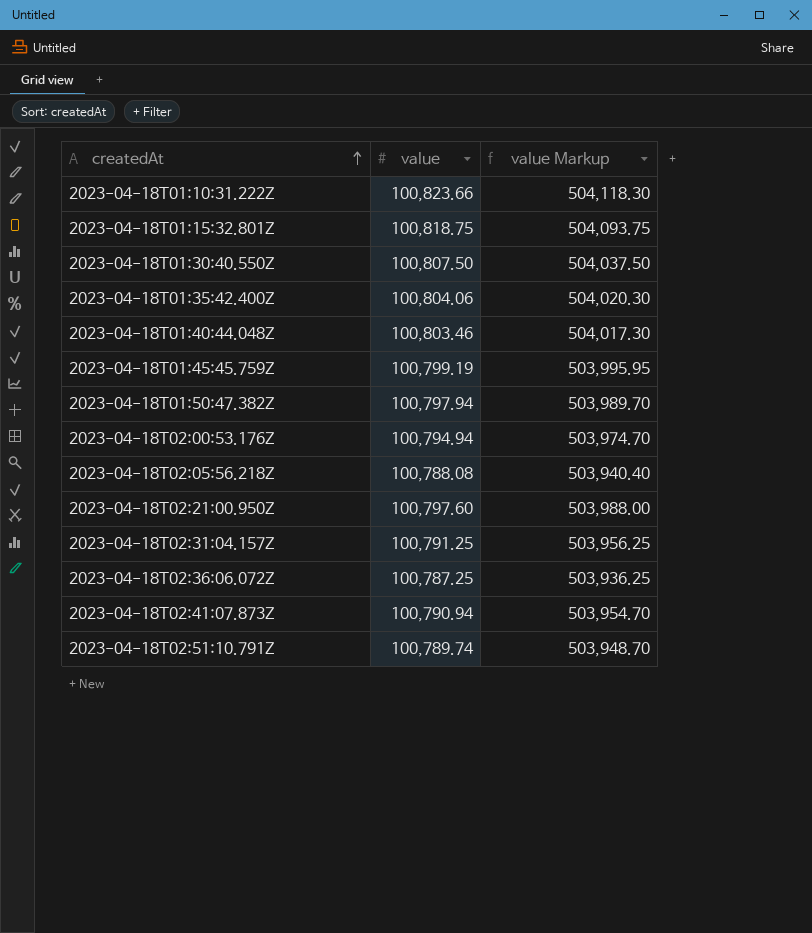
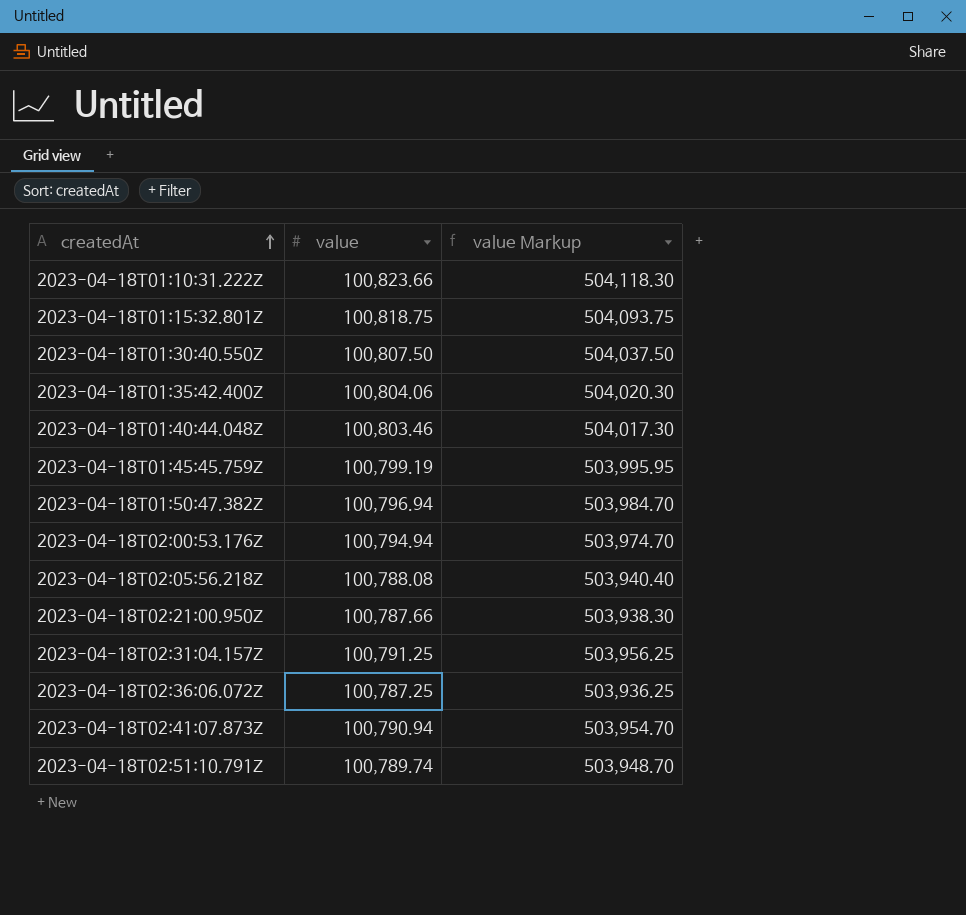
2023-04-18T01:50:47.382Z | value: 100,797.94 -> 100,796.94
2023-04-18T01:50:47.382Z | value Markup: 503,989.70 -> 503,984.70
2023-04-18T02:21:00.950Z | value: 100,797.60 -> 100,787.66
2023-04-18T02:21:00.950Z | value Markup: 503,988.00 -> 503,938.30

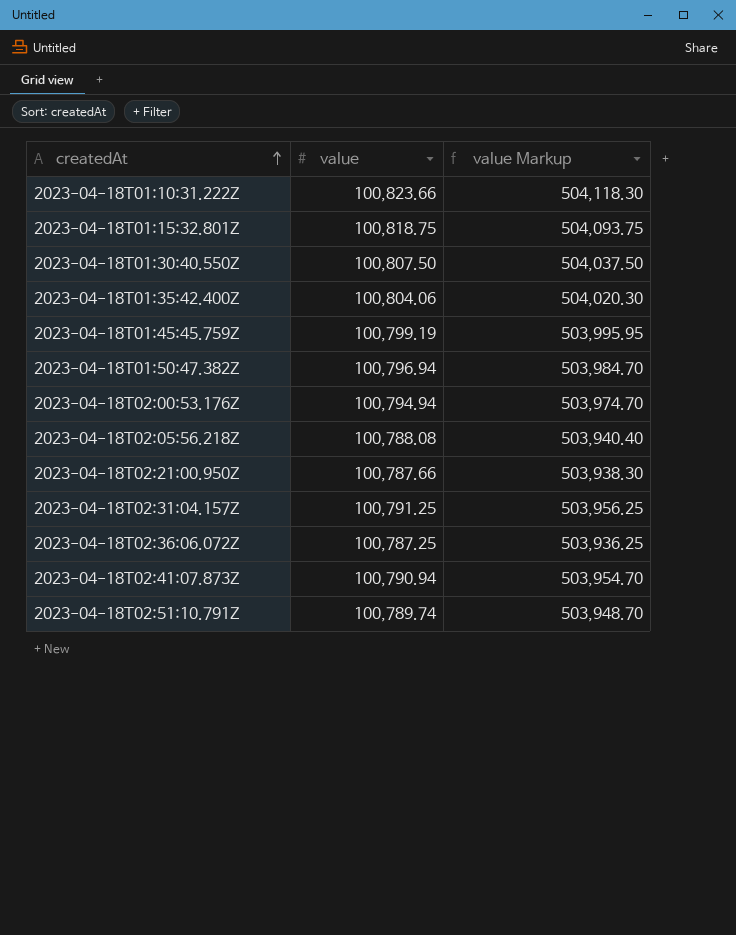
row 2023-04-18T01:40:44.048Z: 100,803.46 | 504,017.30 -> none

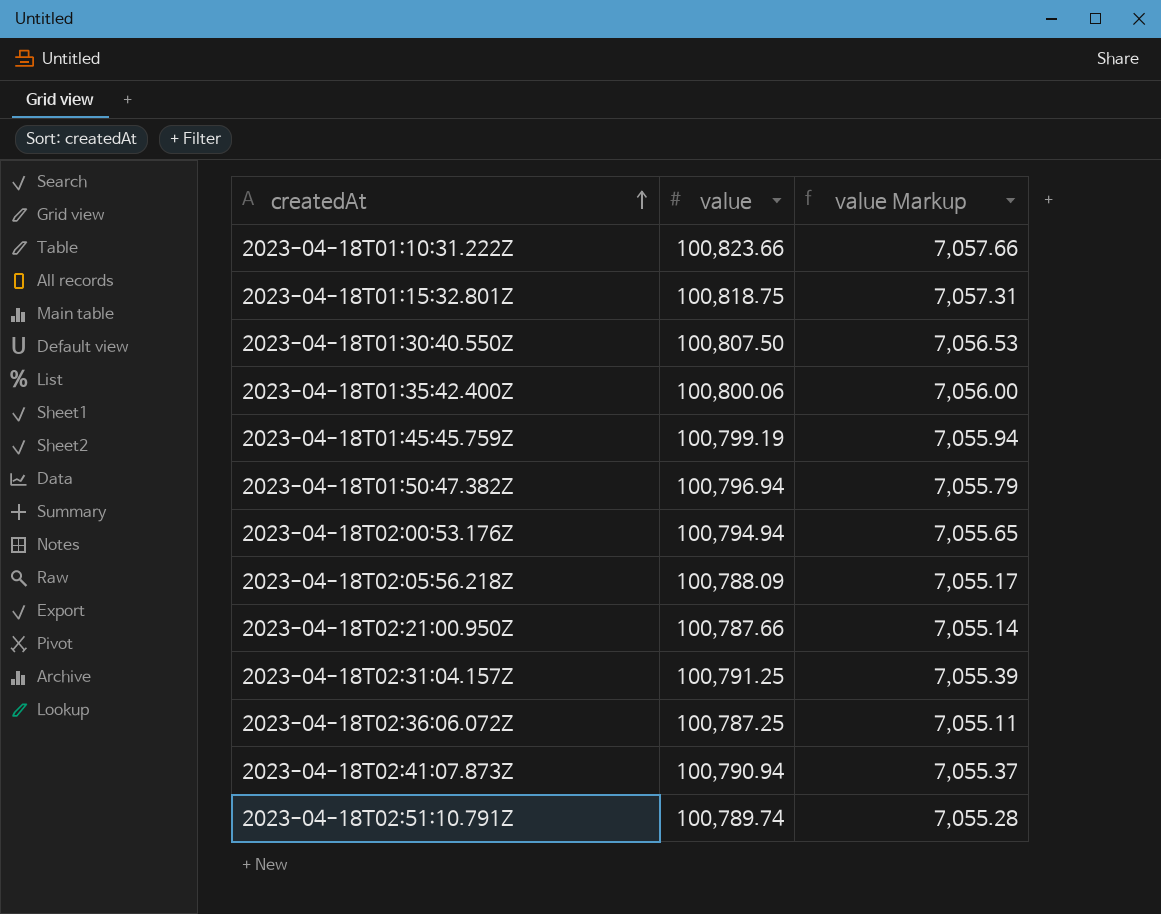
column value Markup | formula: [value] * 5 -> [value] * 0.07
2023-04-18T01:35:42.400Z | value: 100,804.06 -> 100,800.06
2023-04-18T02:05:56.218Z | value: 100,788.08 -> 100,788.09

